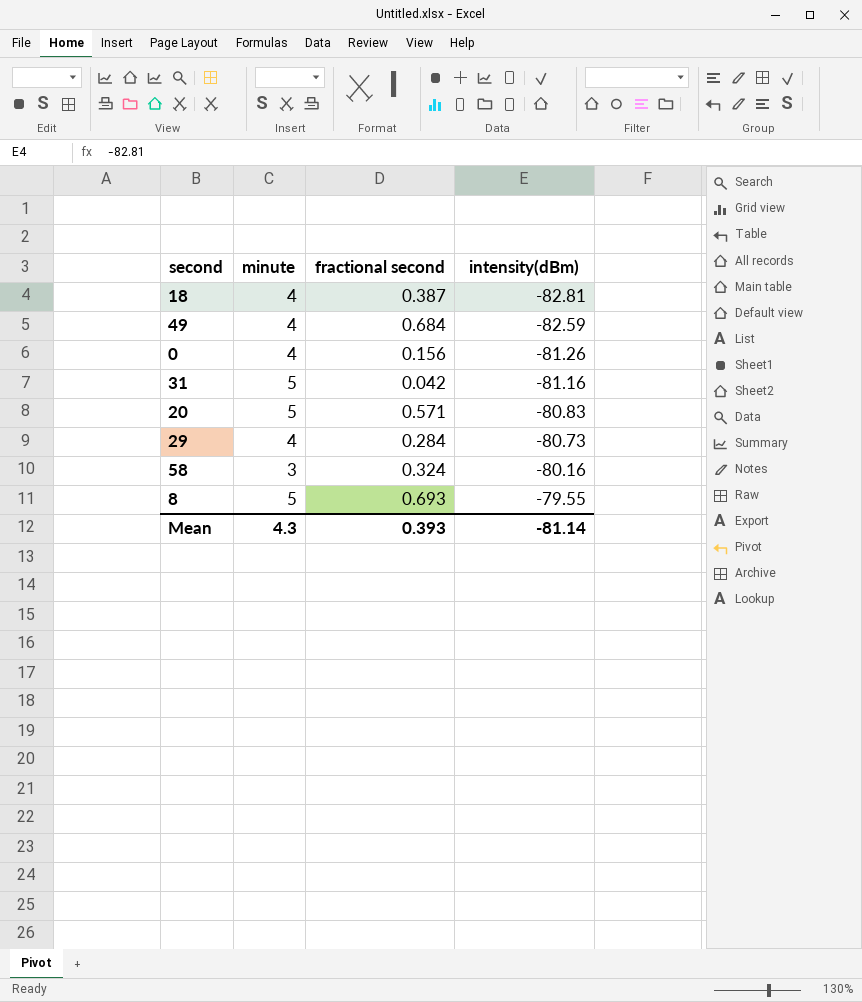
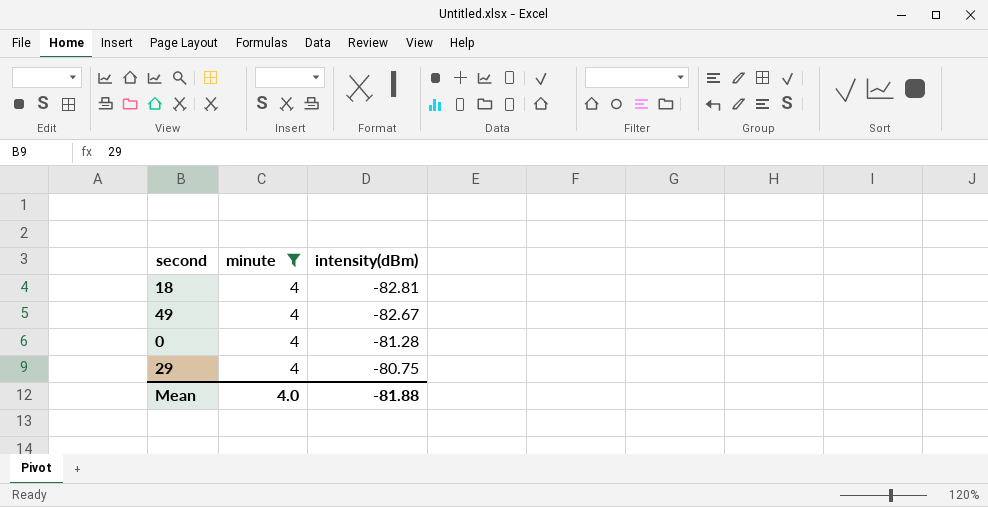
filter: none -> minute = 4
column fractional second | position: 3 -> none
49 | intensity(dBm): -82.59 -> -82.67
0 | intensity(dBm): -81.26 -> -81.28
29 | intensity(dBm): -80.73 -> -80.75
Mean | minute: 4.3 -> 4.0
Mean | intensity(dBm): -81.14 -> -81.88

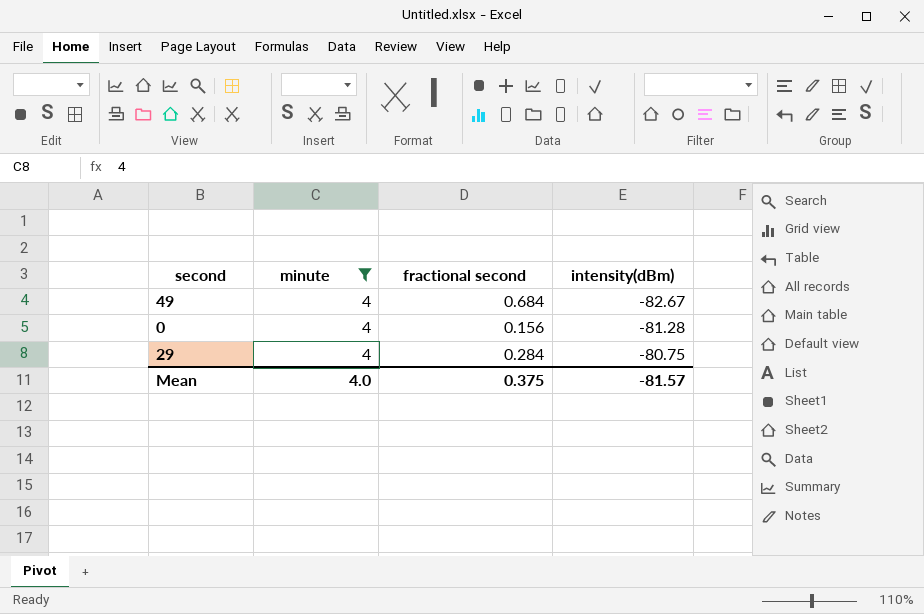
column fractional second | position: none -> 3
row 18: 4 | -82.81 -> none
Mean | intensity(dBm): -81.88 -> -81.57

